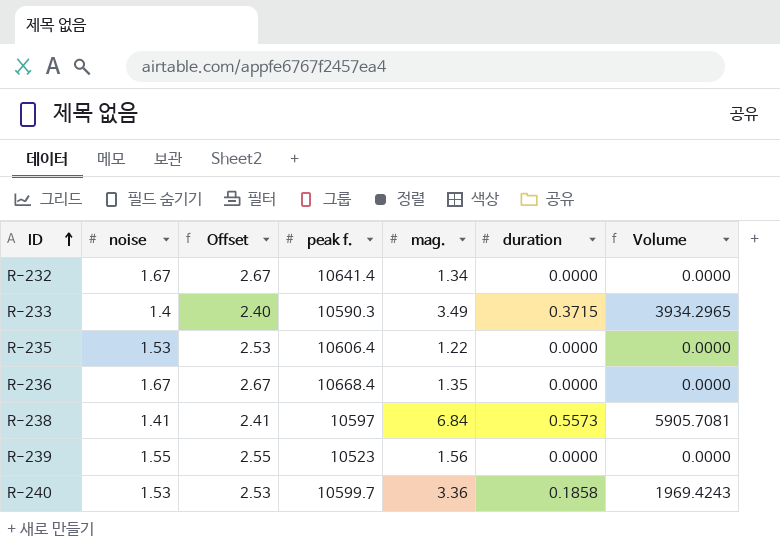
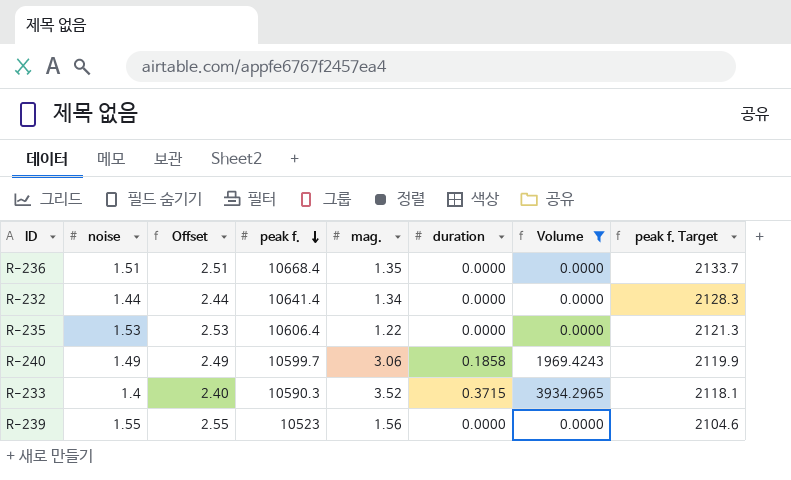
filter: none -> Volume != 5905.7081
row order: ID ascending -> peak f. descending
column peak f. Target | formula: none -> [peak f.] * 0.2
R-236 | noise: 1.67 -> 1.51
R-236 | Offset: 2.67 -> 2.51
R-232 | noise: 1.67 -> 1.44
R-232 | Offset: 2.67 -> 2.44
R-240 | noise: 1.53 -> 1.49
R-240 | Offset: 2.53 -> 2.49
R-240 | mag.: 3.36 -> 3.06
R-233 | mag.: 3.49 -> 3.52

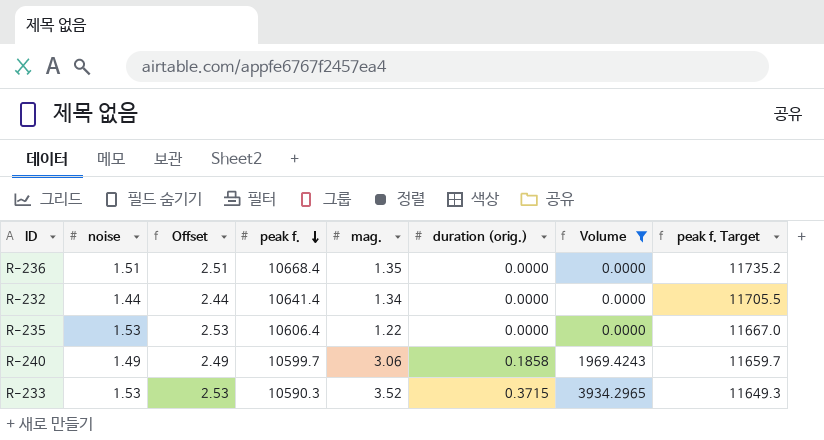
column name: duration -> duration (orig.)
column peak f. Target | formula: [peak f.] * 0.2 -> [peak f.] * 1.1
row R-239: 1.55 | 2.55 | 10523 | 1.56 | 0.0000 | 0.0000 | 2104.6 -> none
R-233 | noise: 1.4 -> 1.53
R-233 | Offset: 2.40 -> 2.53

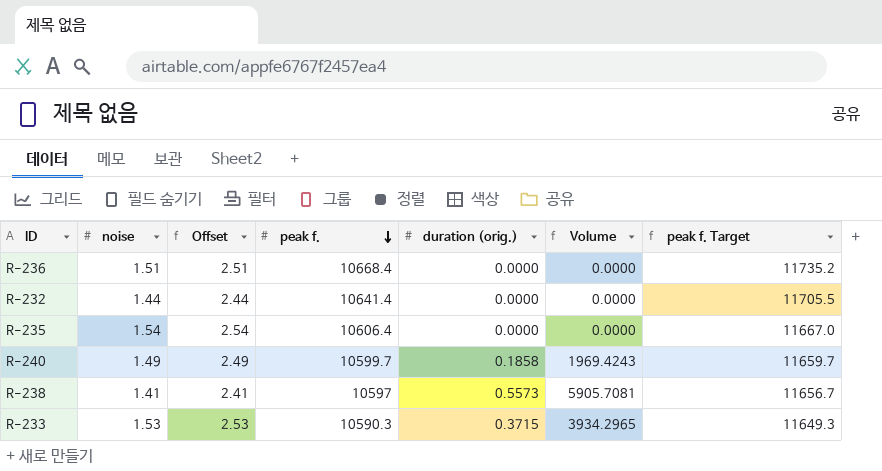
filter: Volume != 5905.7081 -> none
column mag. | position: 5 -> none
R-235 | noise: 1.53 -> 1.54
R-235 | Offset: 2.53 -> 2.54

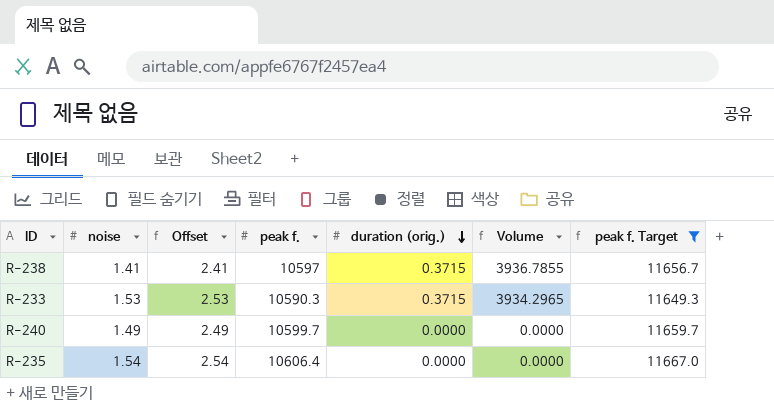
filter: none -> peak f. Target <= 11667.0
row order: peak f. descending -> duration (orig.) descending
R-238 | duration (orig.): 0.5573 -> 0.3715
R-238 | Volume: 5905.7081 -> 3936.7855
R-240 | duration (orig.): 0.1858 -> 0.0000
R-240 | Volume: 1969.4243 -> 0.0000

